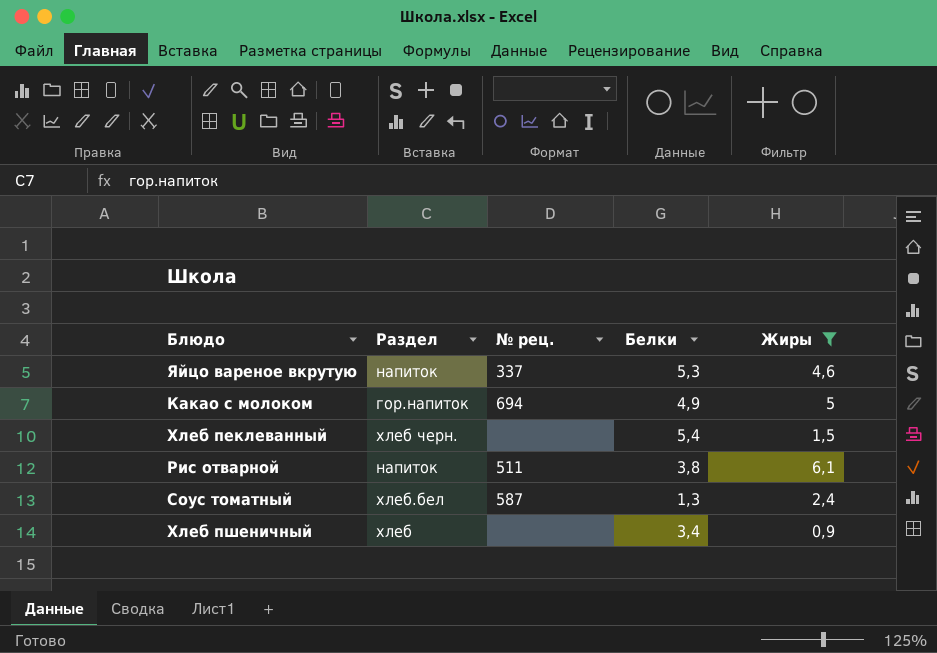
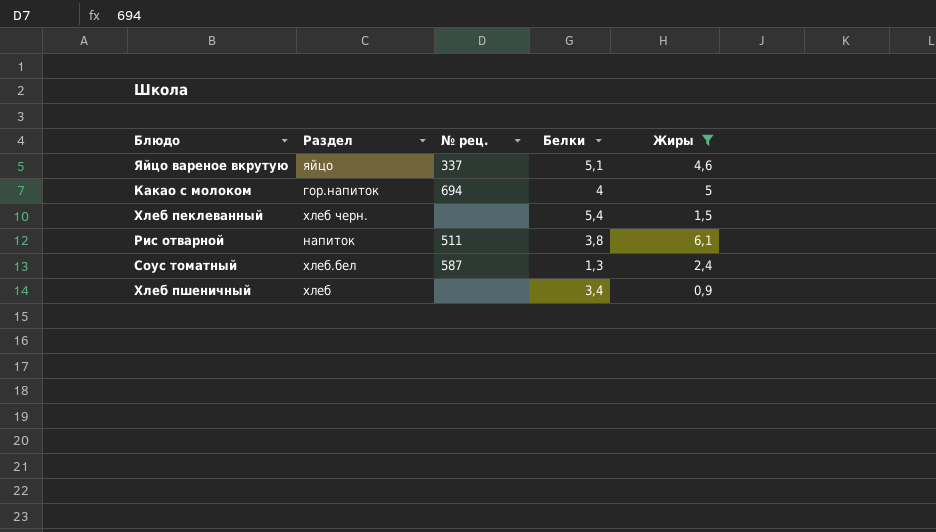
Яйцо вареное вкрутую | Раздел: напиток -> яйцо
Яйцо вареное вкрутую | Белки: 5,3 -> 5,1
Какао с молоком | Белки: 4,9 -> 4

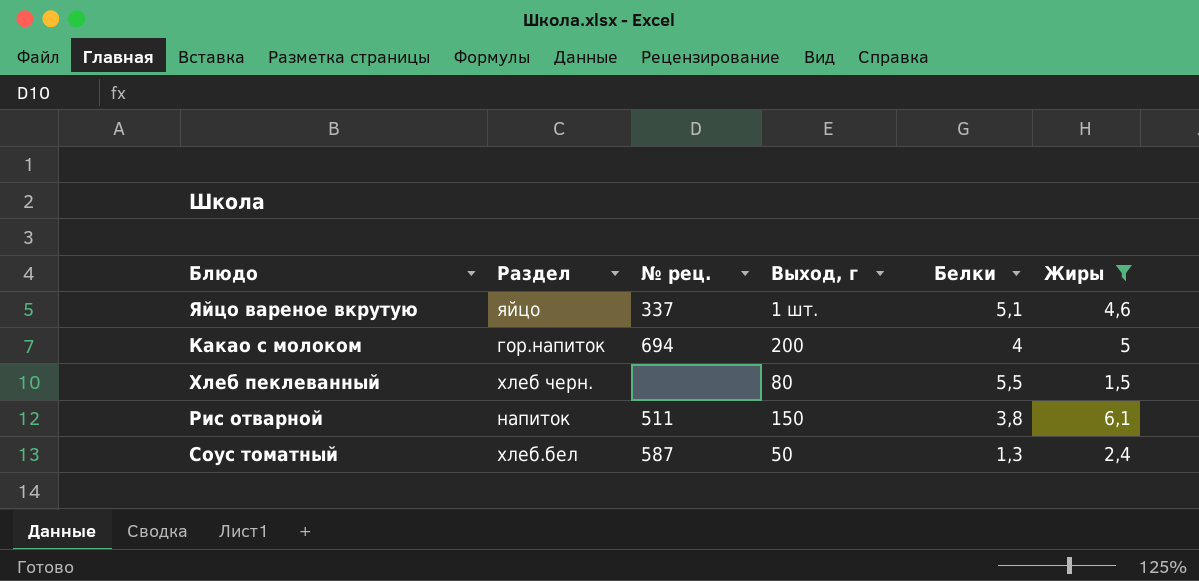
column Выход, г | position: none -> 4
row Хлеб пшеничный: хлеб | none | 3,4 | 0,9 -> none
Хлеб пеклеванный | Белки: 5,4 -> 5,5

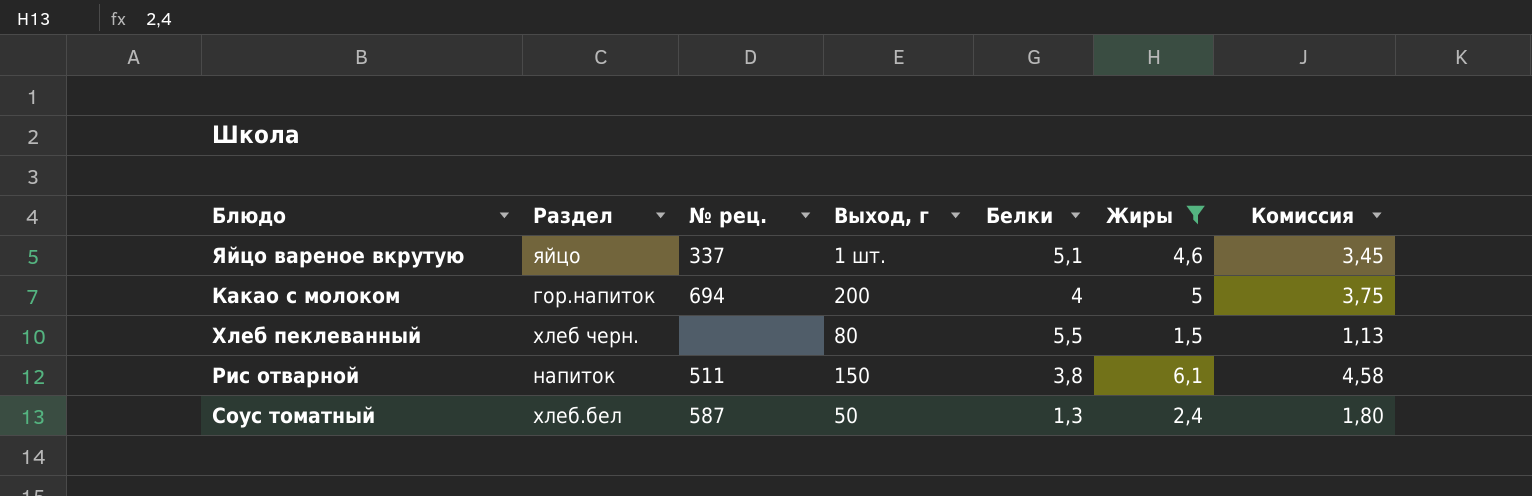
column Комиссия | formula: none -> [Жиры] * 0,75

